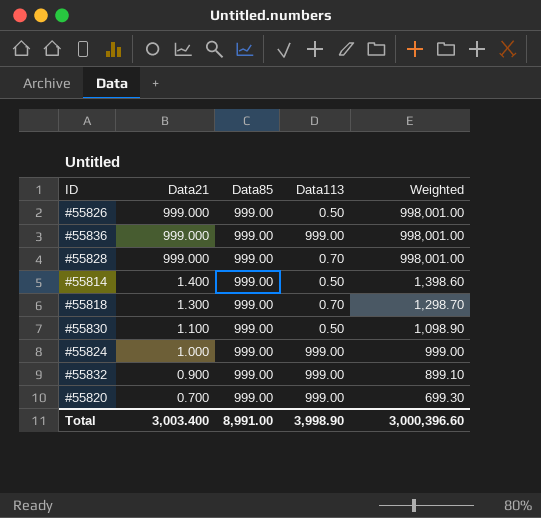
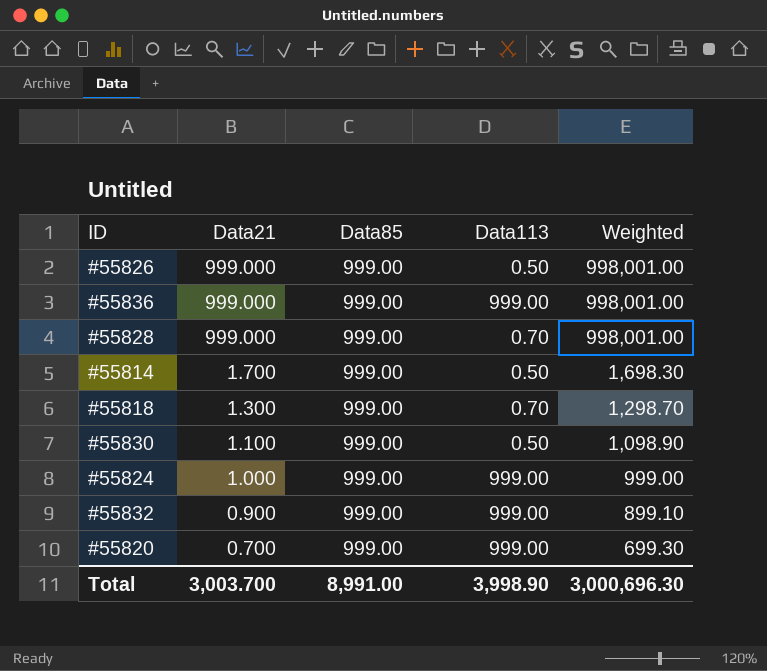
#55814 | Data21: 1.400 -> 1.700
#55814 | Weighted: 1,398.60 -> 1,698.30
Total | Data21: 3,003.400 -> 3,003.700
Total | Weighted: 3,000,396.60 -> 3,000,696.30

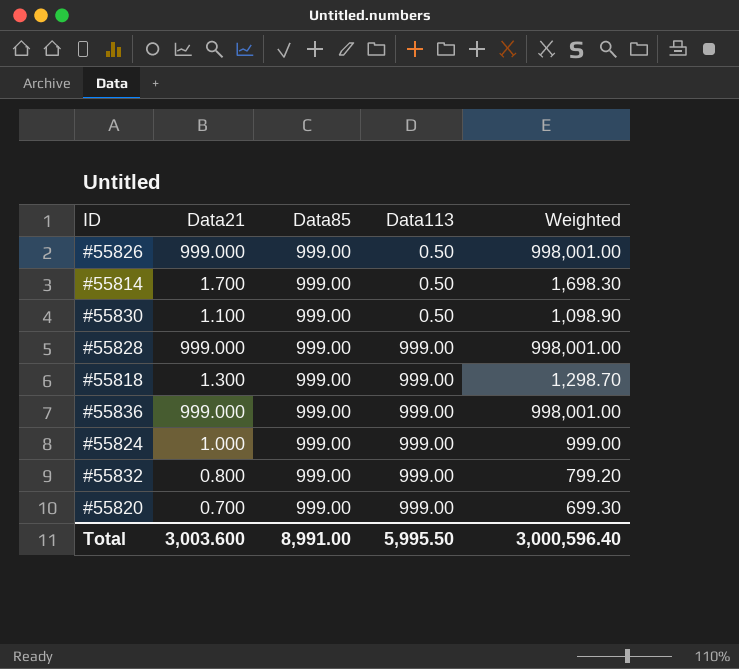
row order: Data21 descending -> Data113 ascending
#55828 | Data113: 0.70 -> 999.00
#55818 | Data113: 0.70 -> 999.00
#55832 | Data21: 0.900 -> 0.800
#55832 | Weighted: 899.10 -> 799.20
Total | Data21: 3,003.700 -> 3,003.600
Total | Data113: 3,998.90 -> 5,995.50
Total | Weighted: 3,000,696.30 -> 3,000,596.40

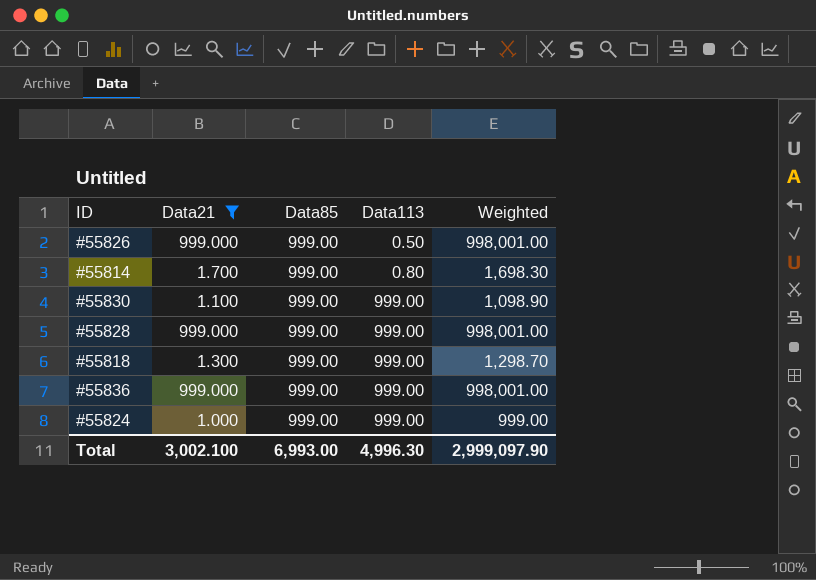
filter: none -> Data21 >= 1.000
#55814 | Data113: 0.50 -> 0.80
#55830 | Data113: 0.50 -> 999.00
Total | Data21: 3,003.600 -> 3,002.100
Total | Data85: 8,991.00 -> 6,993.00
Total | Data113: 5,995.50 -> 4,996.30
Total | Weighted: 3,000,596.40 -> 2,999,097.90

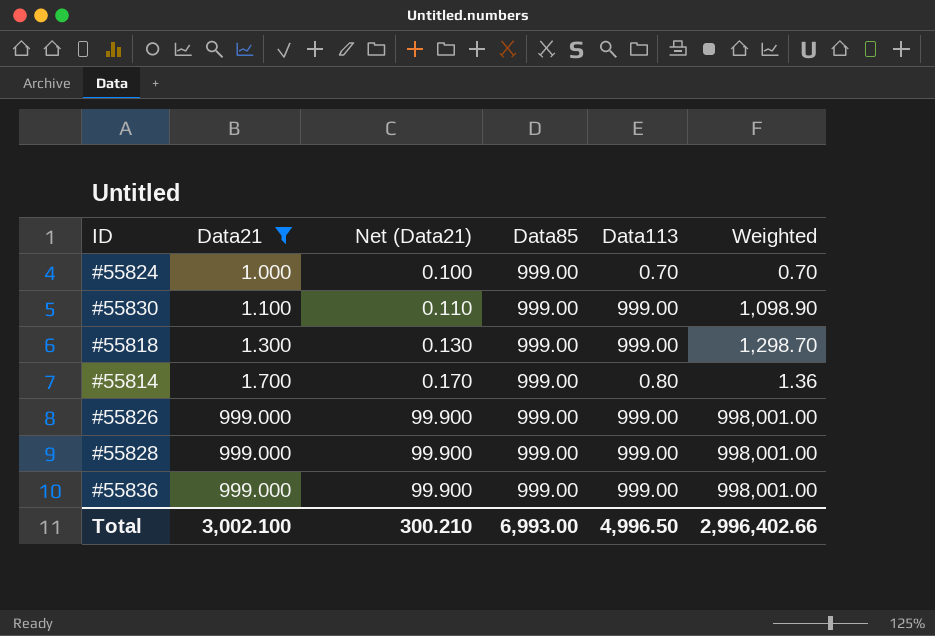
row order: Data113 ascending -> Data21 ascending
column Net (Data21) | formula: none -> [Data21] * 0.1
column Weighted | formula: [Data21] * [Data85] -> [Data21] * [Data113]
#55824 | Data113: 999.00 -> 0.70
#55826 | Data113: 0.50 -> 999.00
Total | Data113: 4,996.30 -> 4,996.50
Total | Weighted: 2,999,097.90 -> 2,996,402.66

